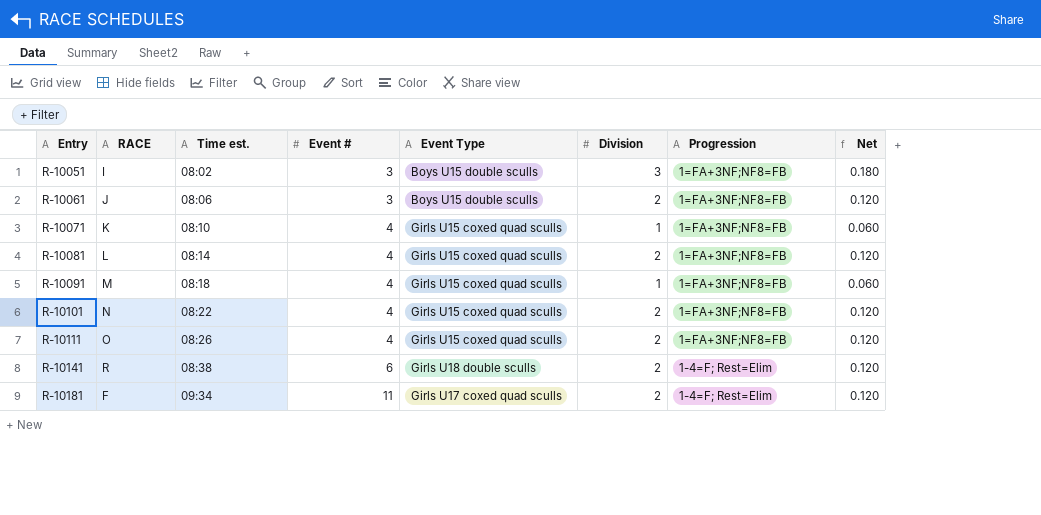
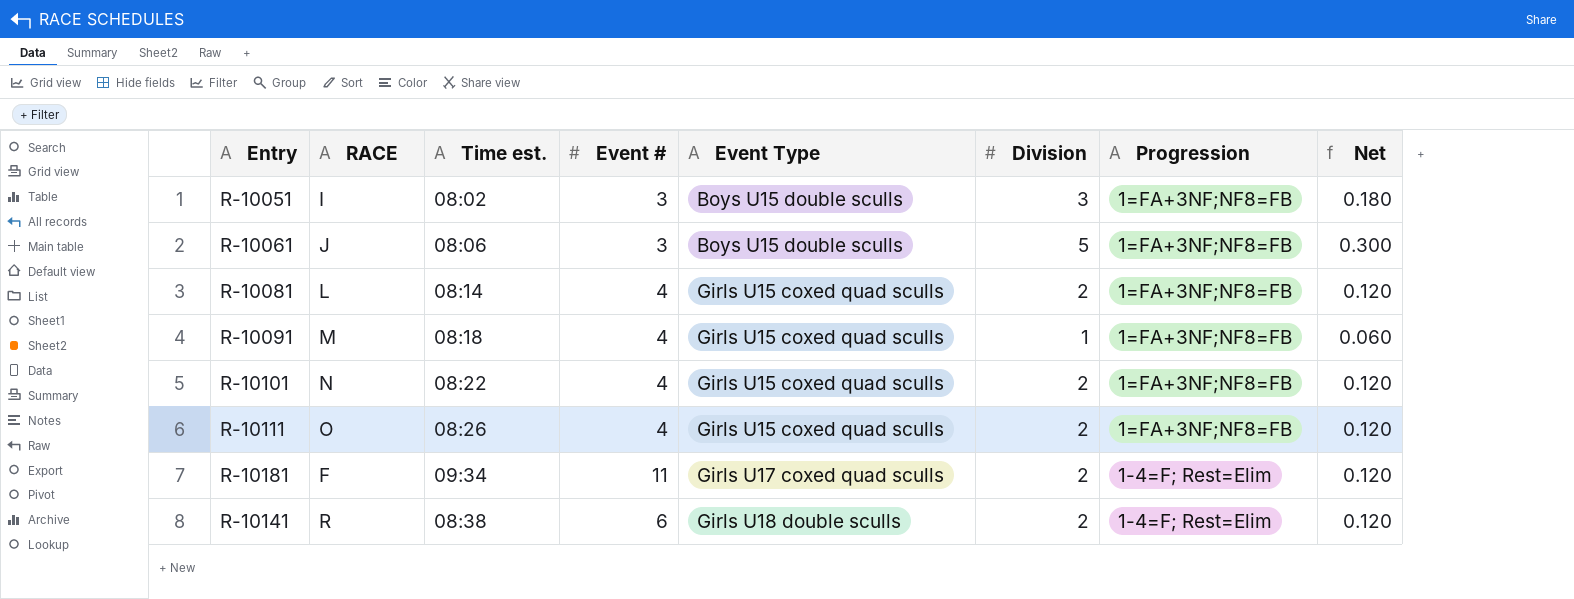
row order: Entry ascending -> Event Type ascending
row R-10071: K | 08:10 | 4 | Girls U15 coxed quad sculls | 1 | 1=FA+3NF;NF8=FB | 0.060 -> none
R-10061 | Division: 2 -> 5
R-10061 | Net: 0.120 -> 0.300

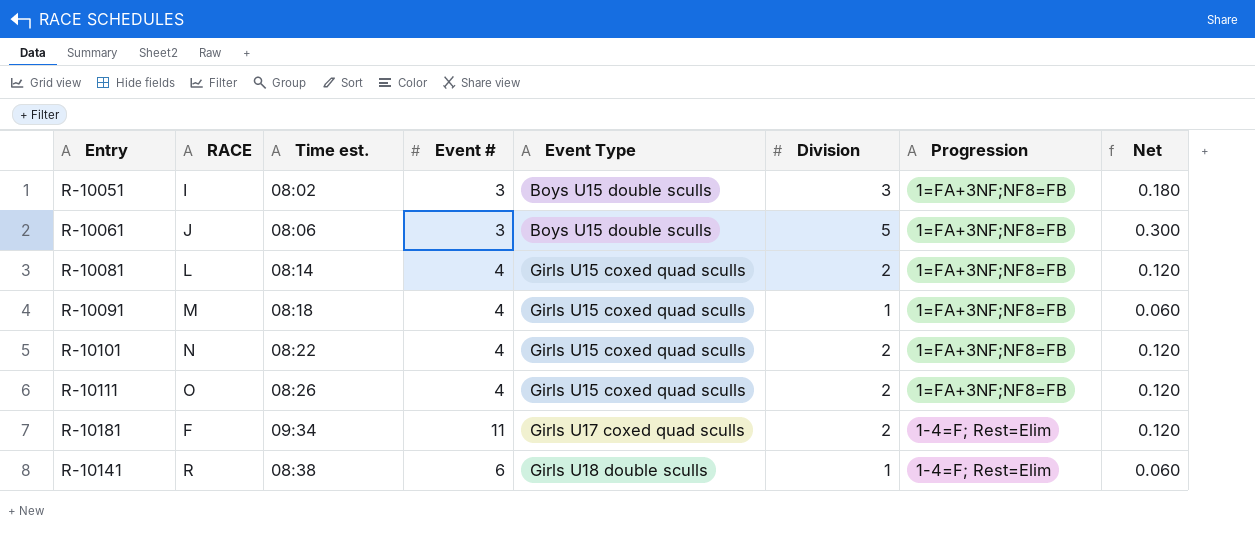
R-10141 | Division: 2 -> 1
R-10141 | Net: 0.120 -> 0.060

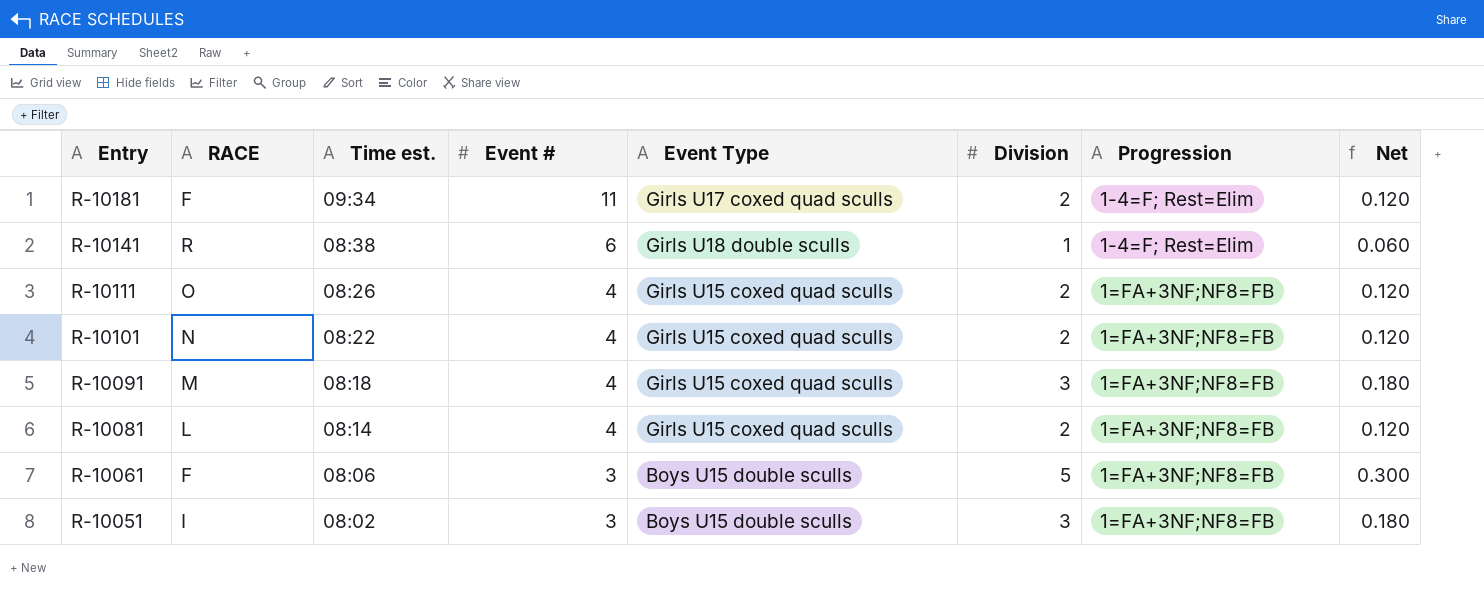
row order: Event Type ascending -> Entry descending
R-10091 | Division: 1 -> 3
R-10091 | Net: 0.060 -> 0.180
R-10061 | RACE: J -> F

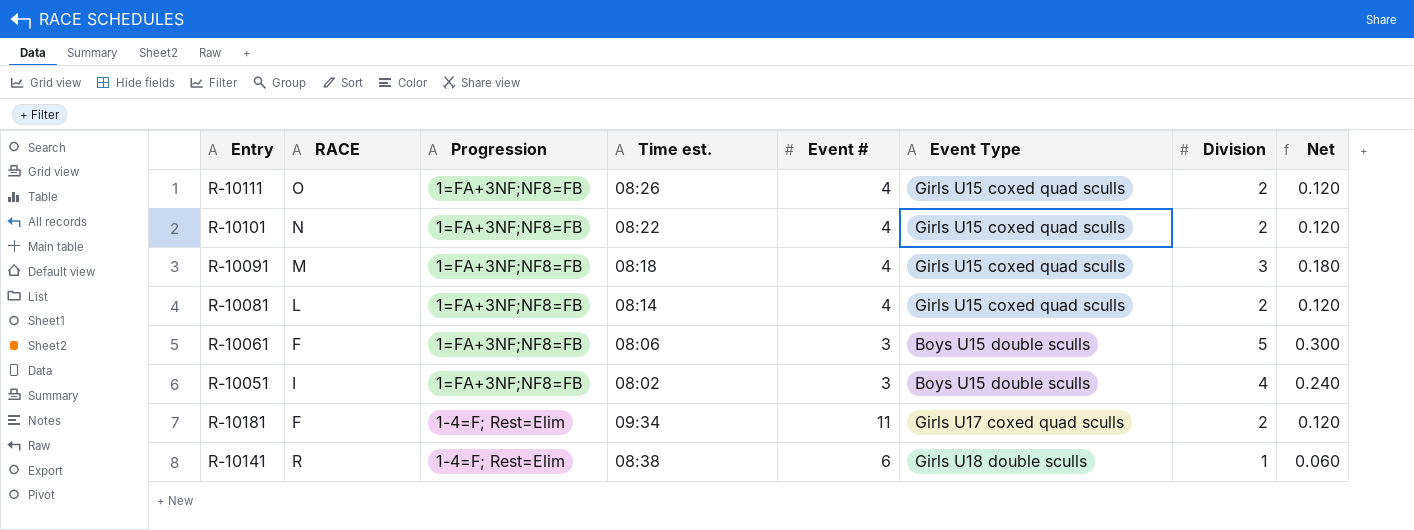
row order: Entry descending -> Progression descending
column Progression | position: 7 -> 3
R-10051 | Division: 3 -> 4
R-10051 | Net: 0.180 -> 0.240

